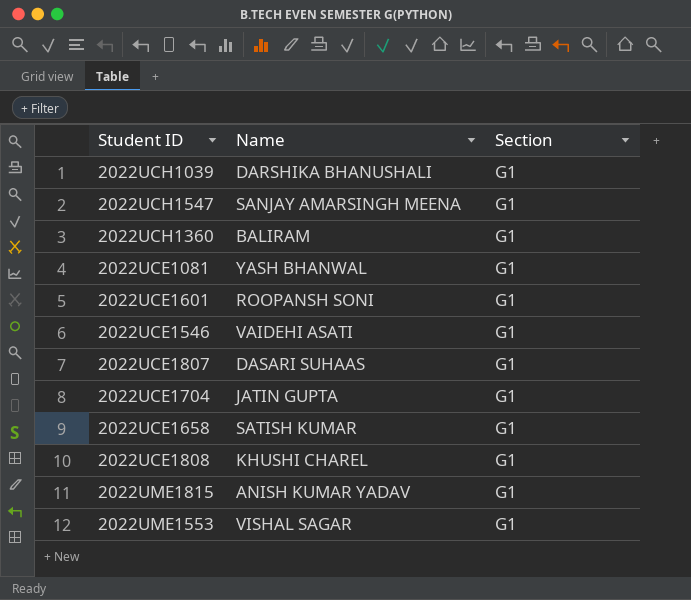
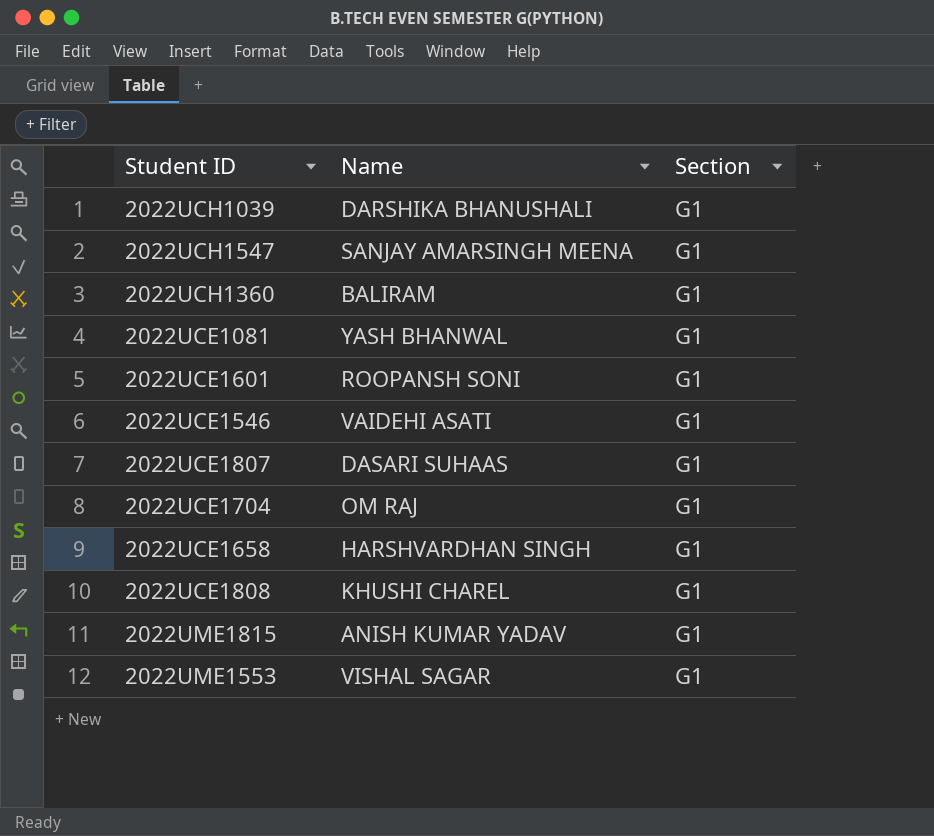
2022UCE1704 | Name: JATIN GUPTA -> OM RAJ
2022UCE1658 | Name: SATISH KUMAR -> HARSHVARDHAN SINGH

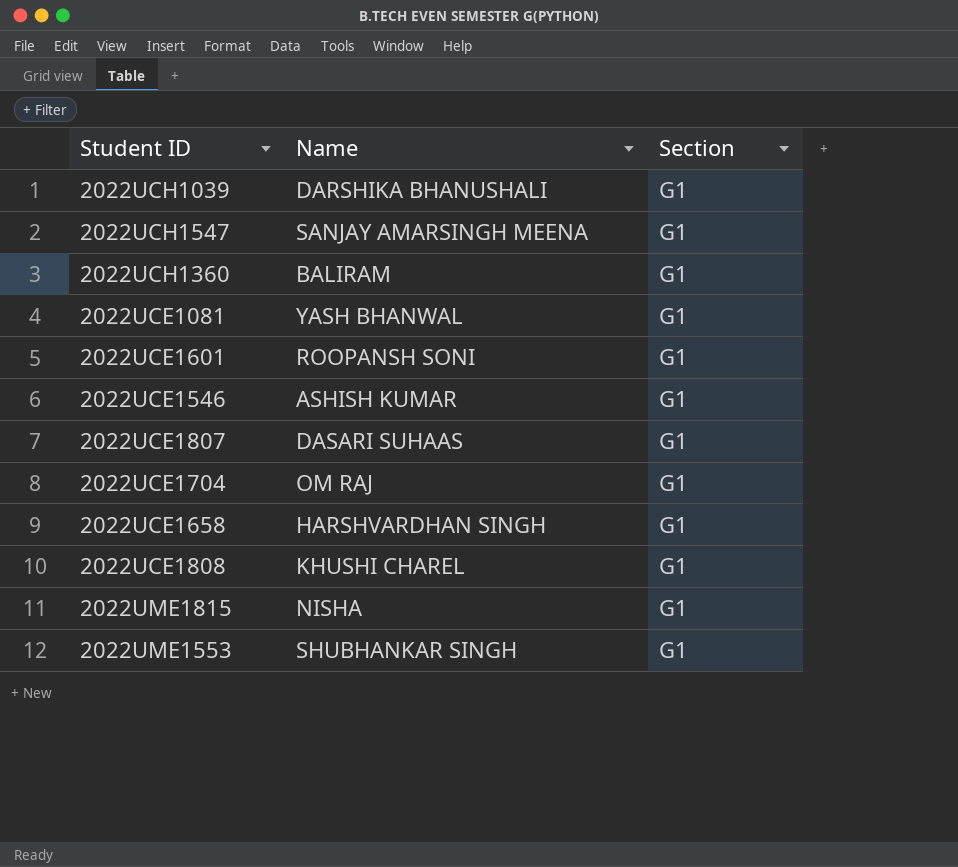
2022UCE1546 | Name: VAIDEHI ASATI -> ASHISH KUMAR
2022UME1815 | Name: ANISH KUMAR YADAV -> NISHA
2022UME1553 | Name: VISHAL SAGAR -> SHUBHANKAR SINGH

